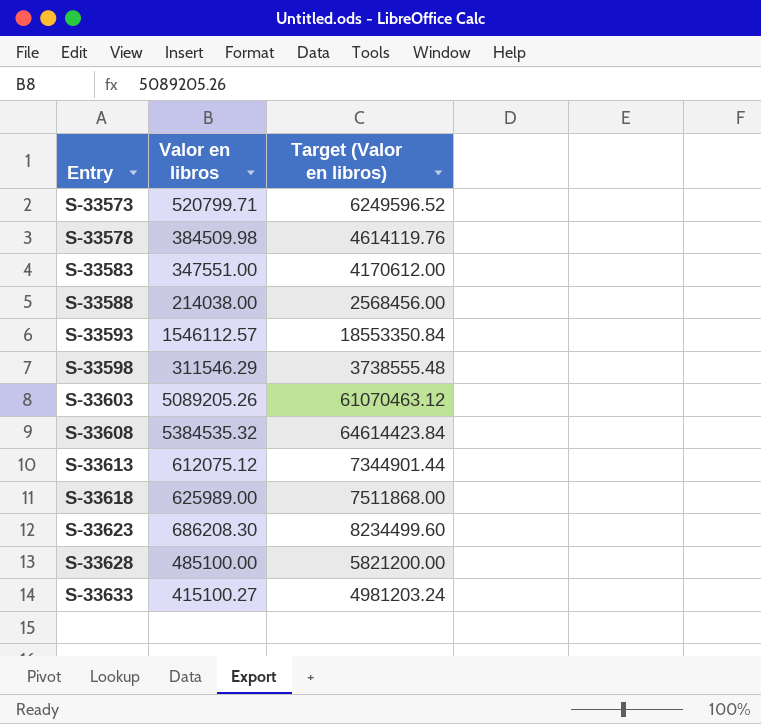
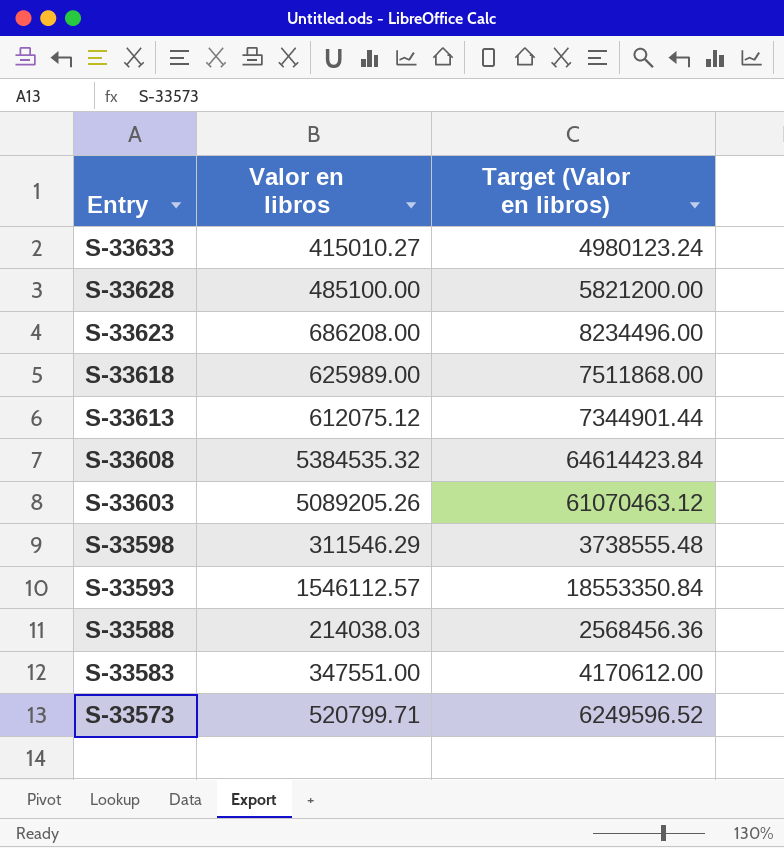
row order: Entry ascending -> Entry descending
row S-33578: 384509.98 | 4614119.76 -> none
S-33633 | Valor en libros: 415100.27 -> 415010.27
S-33633 | Target (Valor en libros): 4981203.24 -> 4980123.24
S-33623 | Valor en libros: 686208.30 -> 686208.00
S-33623 | Target (Valor en libros): 8234499.60 -> 8234496.00
S-33588 | Valor en libros: 214038.00 -> 214038.03
S-33588 | Target (Valor en libros): 2568456.00 -> 2568456.36

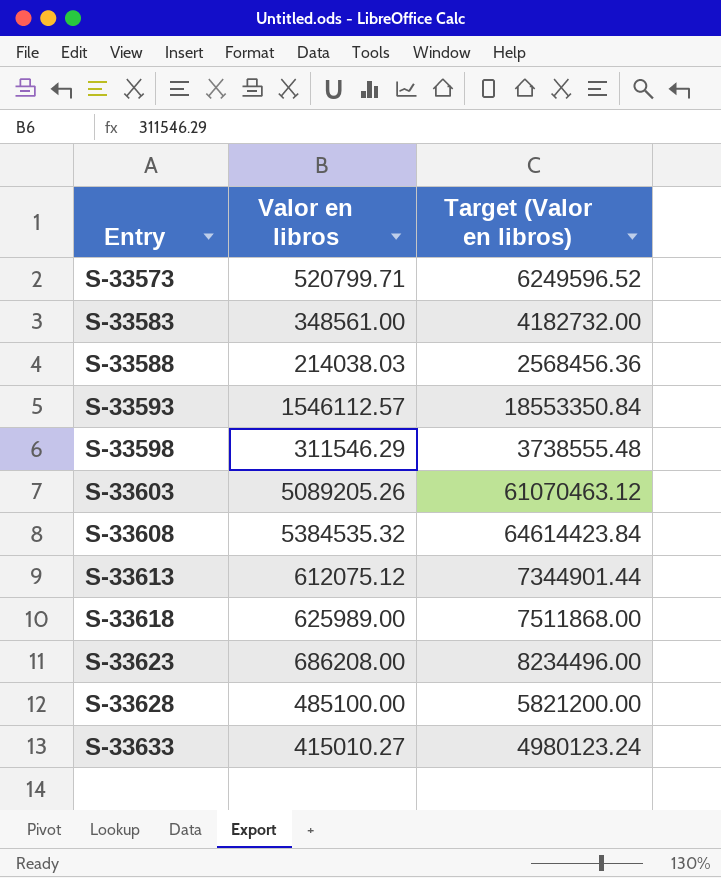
row order: Entry descending -> Entry ascending
S-33583 | Valor en libros: 347551.00 -> 348561.00
S-33583 | Target (Valor en libros): 4170612.00 -> 4182732.00

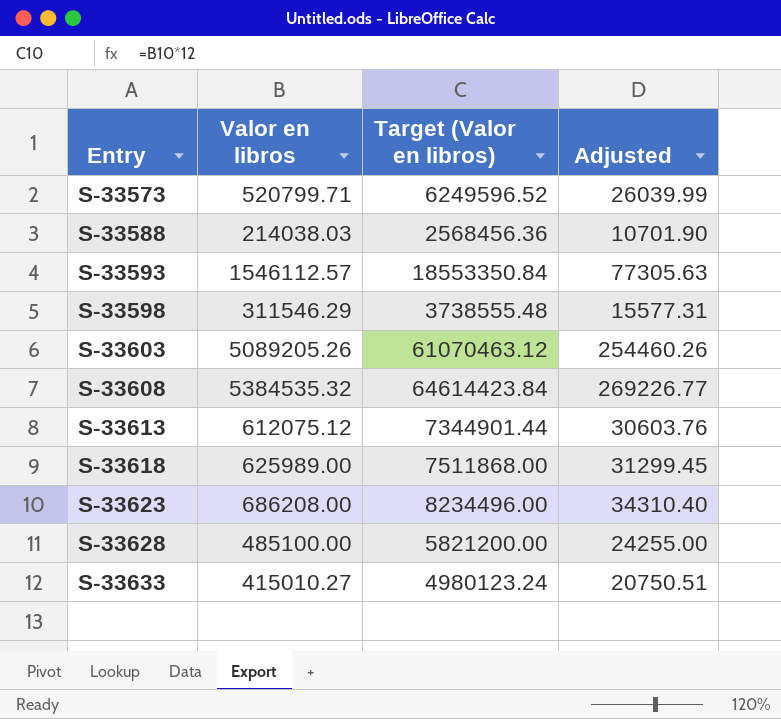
column Adjusted | formula: none -> [Valor en libros] * 0.05
row S-33583: 348561.00 | 4182732.00 -> none

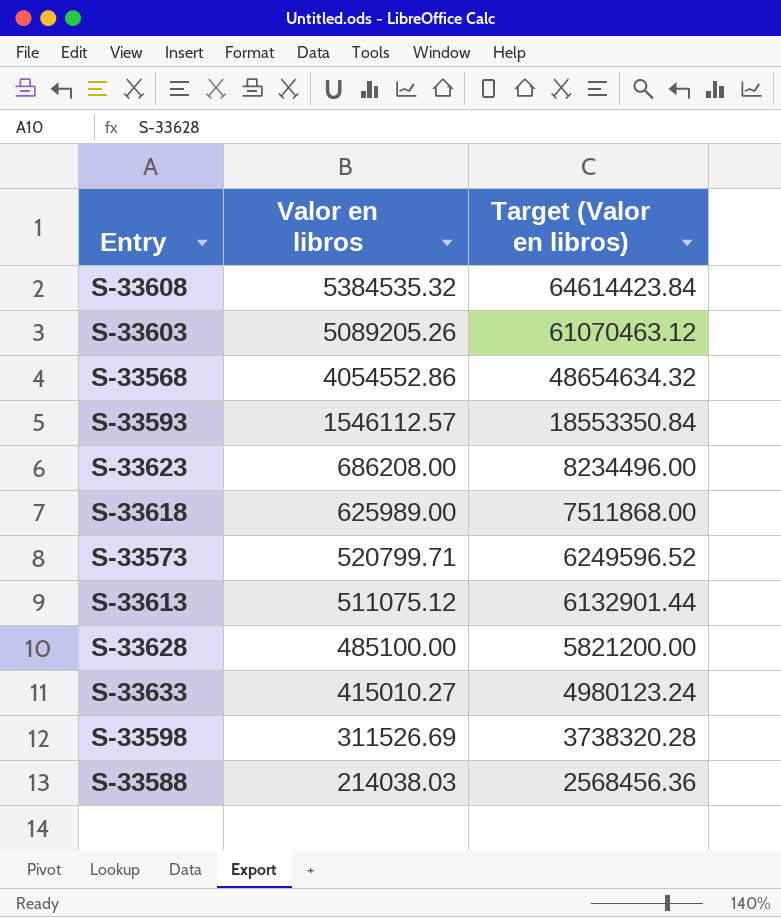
row order: Entry ascending -> Valor en libros descending
column Adjusted | formula: [Valor en libros] * 0.05 -> none
row S-33568: none -> 4054552.86 | 48654634.32
S-33613 | Valor en libros: 612075.12 -> 511075.12
S-33613 | Target (Valor en libros): 7344901.44 -> 6132901.44
S-33598 | Valor en libros: 311546.29 -> 311526.69
S-33598 | Target (Valor en libros): 3738555.48 -> 3738320.28

